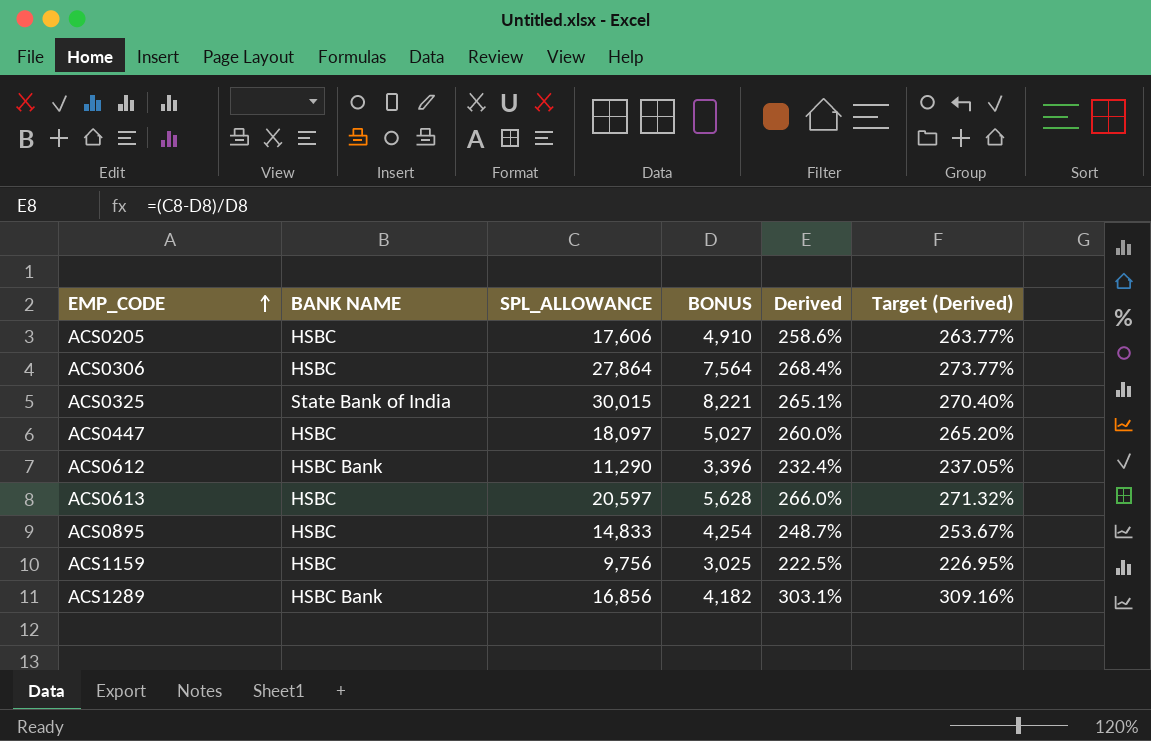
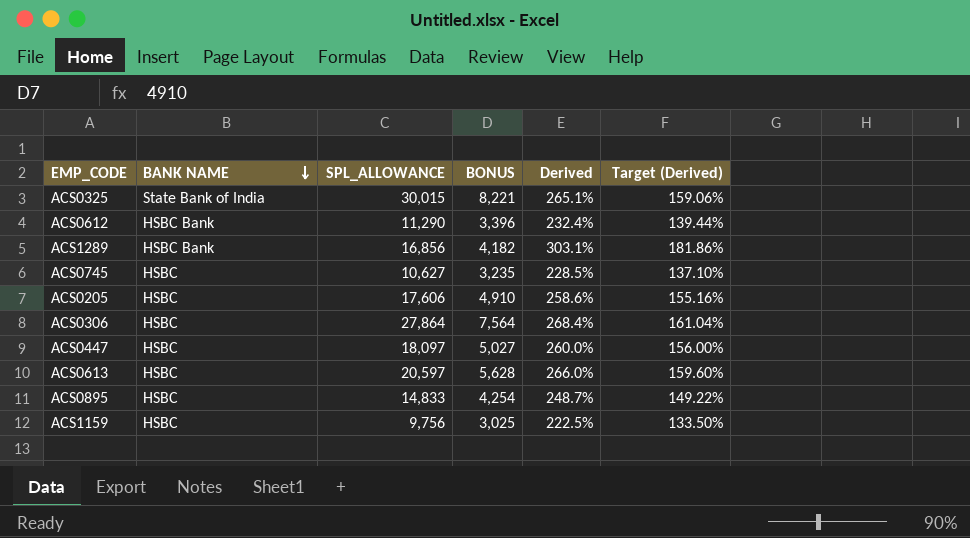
row order: EMP_CODE ascending -> BANK NAME descending
column Target (Derived) | formula: [Derived] * 1.02 -> [Derived] * 0.6
row ACS0745: none -> HSBC | 10,627 | 3,235 | 228.5% | 137.10%

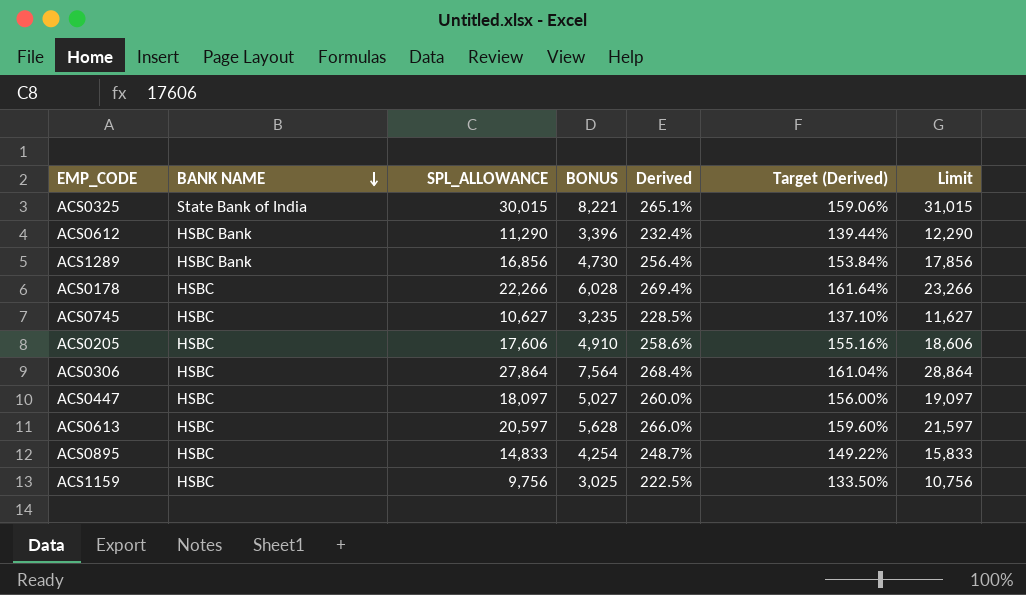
column Limit | formula: none -> [SPL_ALLOWANCE] + 1000
ACS1289 | BONUS: 4,182 -> 4,730
ACS1289 | Derived: 303.1% -> 256.4%
ACS1289 | Target (Derived): 181.86% -> 153.84%
row ACS0178: none -> HSBC | 22,266 | 6,028 | 269.4% | 161.64% | 23,266

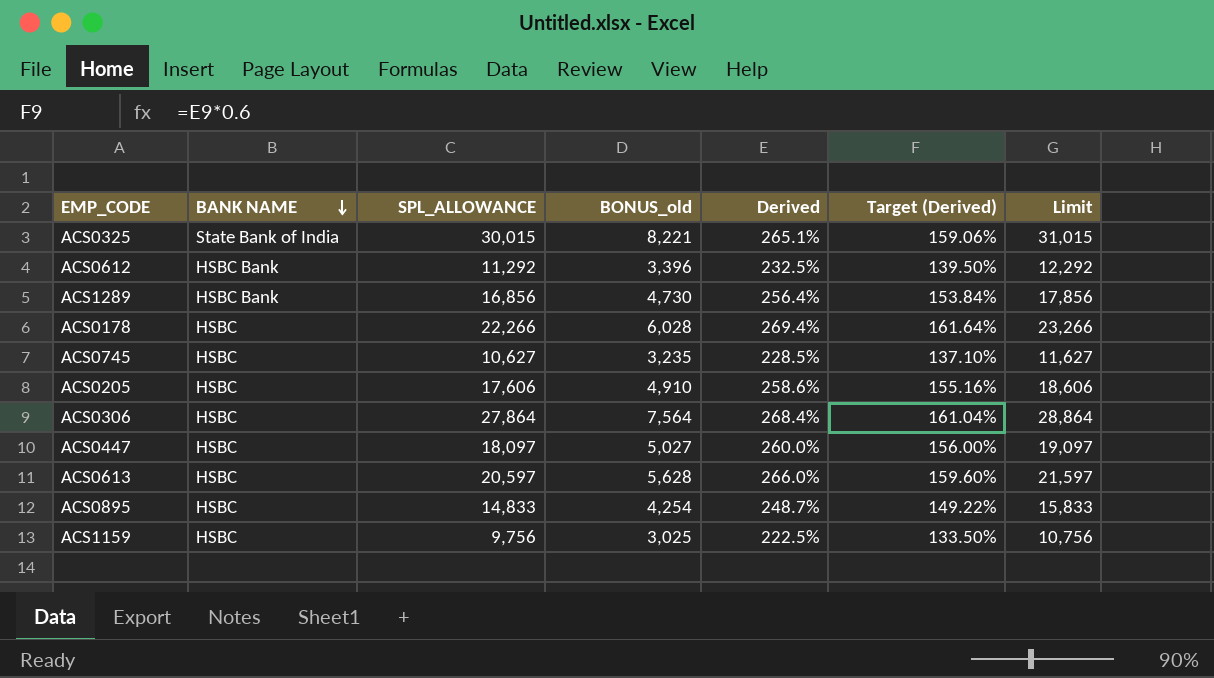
column name: BONUS -> BONUS_old
ACS0612 | SPL_ALLOWANCE: 11,290 -> 11,292
ACS0612 | Derived: 232.4% -> 232.5%
ACS0612 | Target (Derived): 139.44% -> 139.50%
ACS0612 | Limit: 12,290 -> 12,292

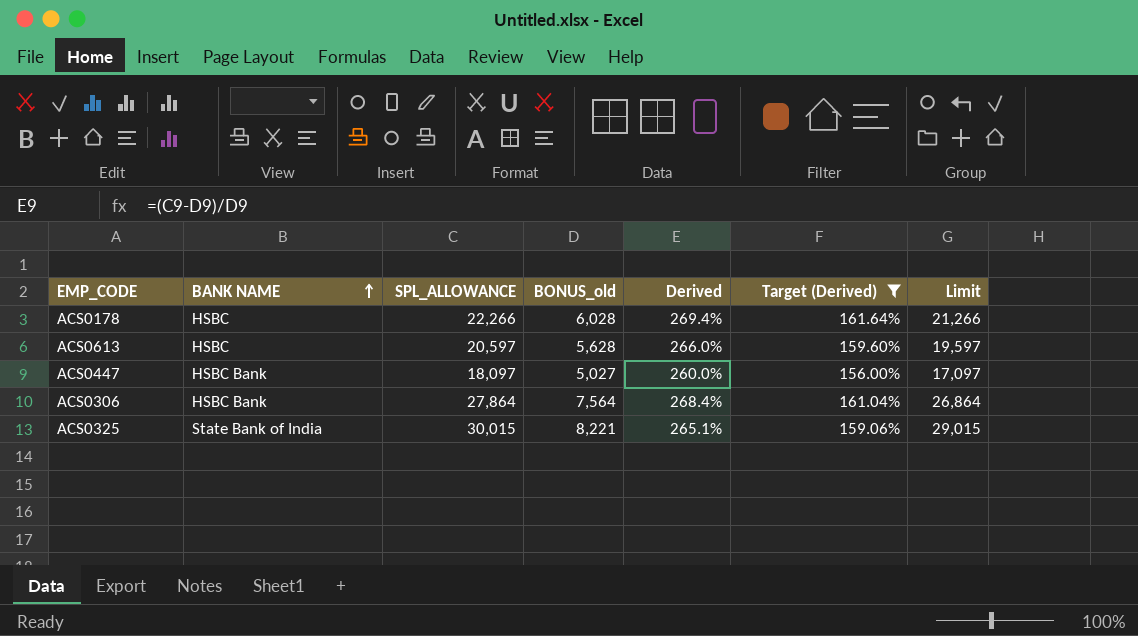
filter: none -> Target (Derived) >= 156.00%
row order: BANK NAME descending -> BANK NAME ascending
column Limit | formula: [SPL_ALLOWANCE] + 1000 -> [SPL_ALLOWANCE] - 1000
ACS0447 | BANK NAME: HSBC -> HSBC Bank
ACS0306 | BANK NAME: HSBC -> HSBC Bank

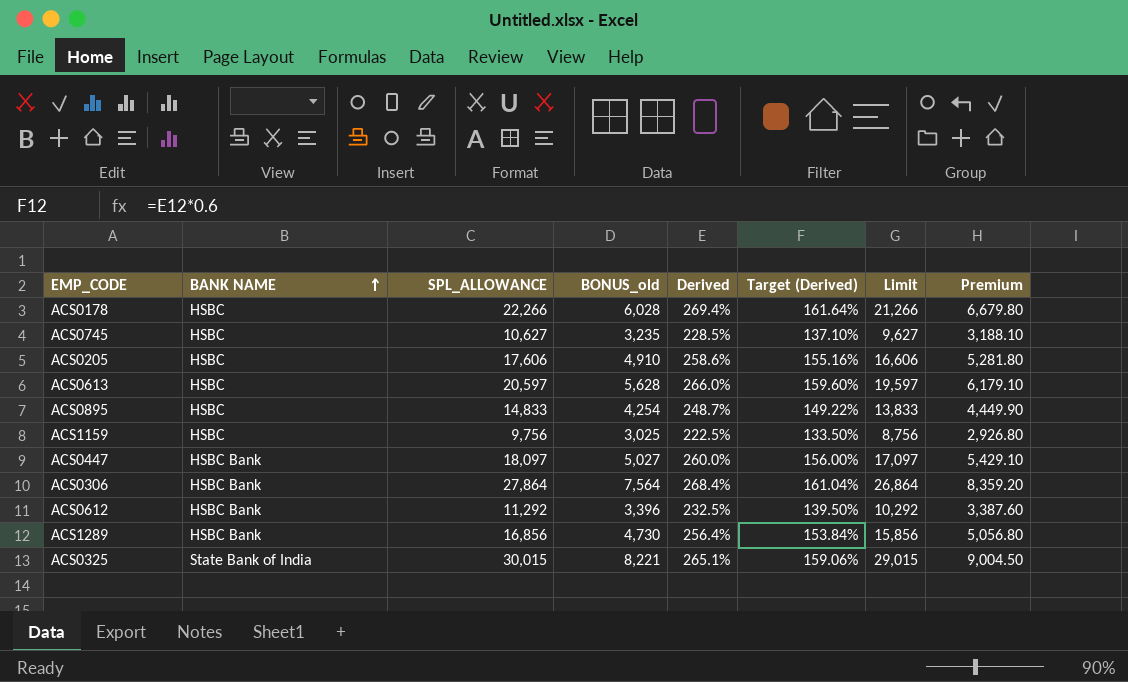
filter: Target (Derived) >= 156.00% -> none
column Premium | formula: none -> [SPL_ALLOWANCE] * 0.3

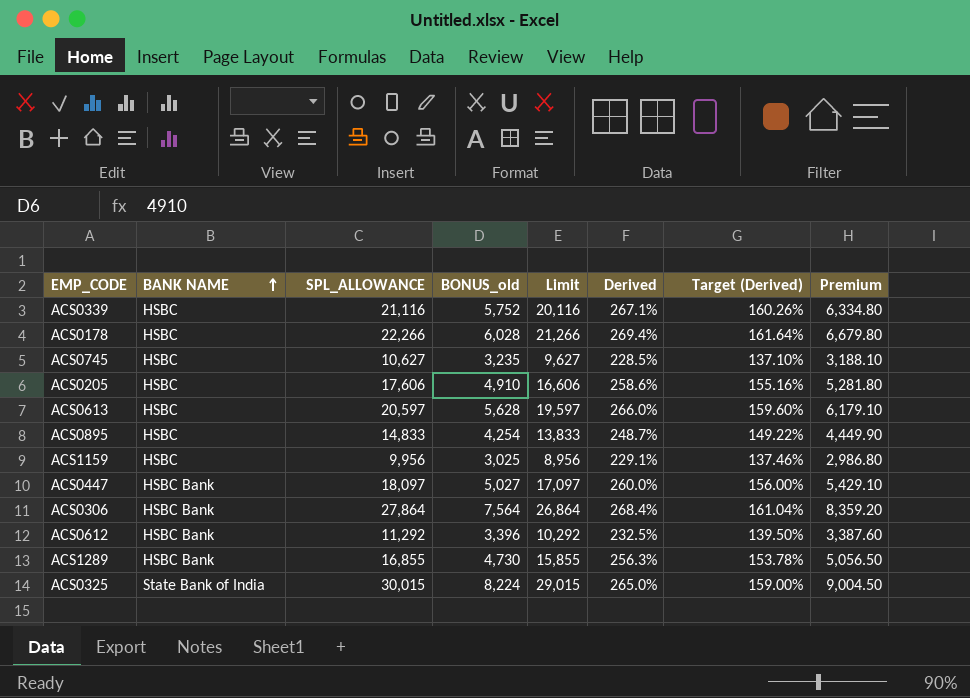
column Limit | position: 7 -> 5
row ACS0339: none -> HSBC | 21,116 | 5,752 | 20,116 | 267.1% | 160.26% | 6,334.80
ACS1159 | SPL_ALLOWANCE: 9,756 -> 9,956
ACS1159 | Limit: 8,756 -> 8,956
ACS1159 | Derived: 222.5% -> 229.1%
ACS1159 | Target (Derived): 133.50% -> 137.46%
ACS1159 | Premium: 2,926.80 -> 2,986.80
ACS1289 | SPL_ALLOWANCE: 16,856 -> 16,855
ACS1289 | Limit: 15,856 -> 15,855
ACS1289 | Derived: 256.4% -> 256.3%
ACS1289 | Target (Derived): 153.84% -> 153.78%
ACS1289 | Premium: 5,056.80 -> 5,056.50
ACS0325 | BONUS_old: 8,221 -> 8,224
ACS0325 | Derived: 265.1% -> 265.0%
ACS0325 | Target (Derived): 159.06% -> 159.00%

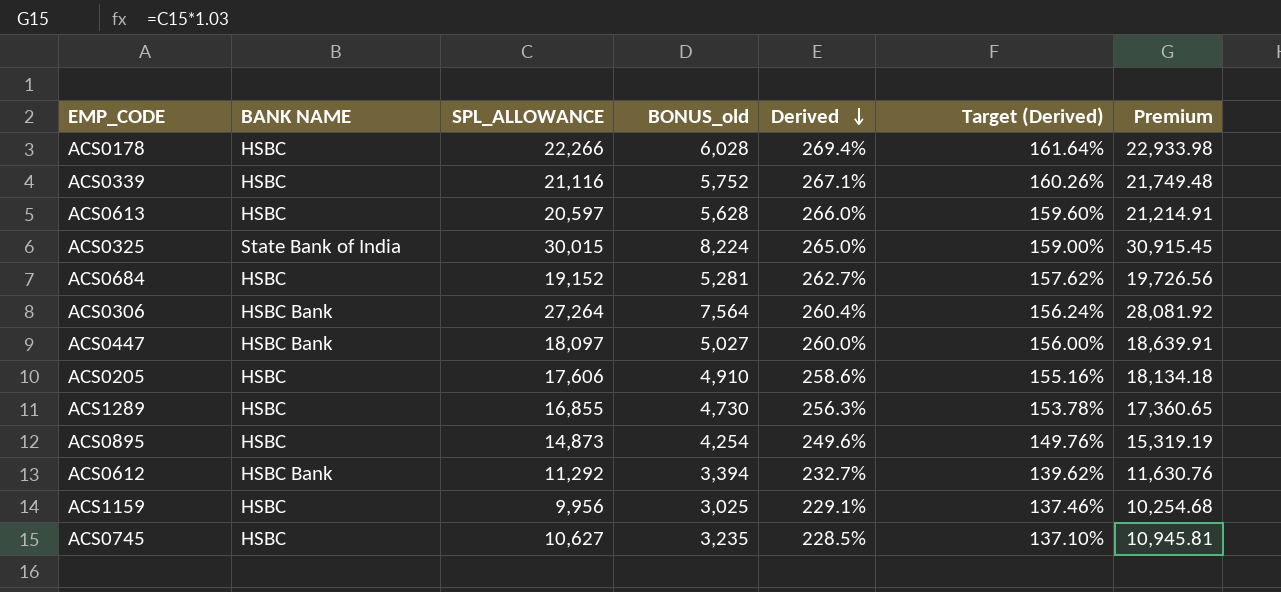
row order: BANK NAME ascending -> Derived descending
column Limit | formula: [SPL_ALLOWANCE] - 1000 -> none
column Premium | formula: [SPL_ALLOWANCE] * 0.3 -> [SPL_ALLOWANCE] * 1.03
row ACS0684: none -> HSBC | 19,152 | 5,281 | 262.7% | 157.62% | 19,726.56
ACS0306 | SPL_ALLOWANCE: 27,864 -> 27,264
ACS0306 | Derived: 268.4% -> 260.4%
ACS0306 | Target (Derived): 161.04% -> 156.24%
ACS1289 | BANK NAME: HSBC Bank -> HSBC
ACS0895 | SPL_ALLOWANCE: 14,833 -> 14,873
ACS0895 | Derived: 248.7% -> 249.6%
ACS0895 | Target (Derived): 149.22% -> 149.76%
ACS0612 | BONUS_old: 3,396 -> 3,394
ACS0612 | Derived: 232.5% -> 232.7%
ACS0612 | Target (Derived): 139.50% -> 139.62%

